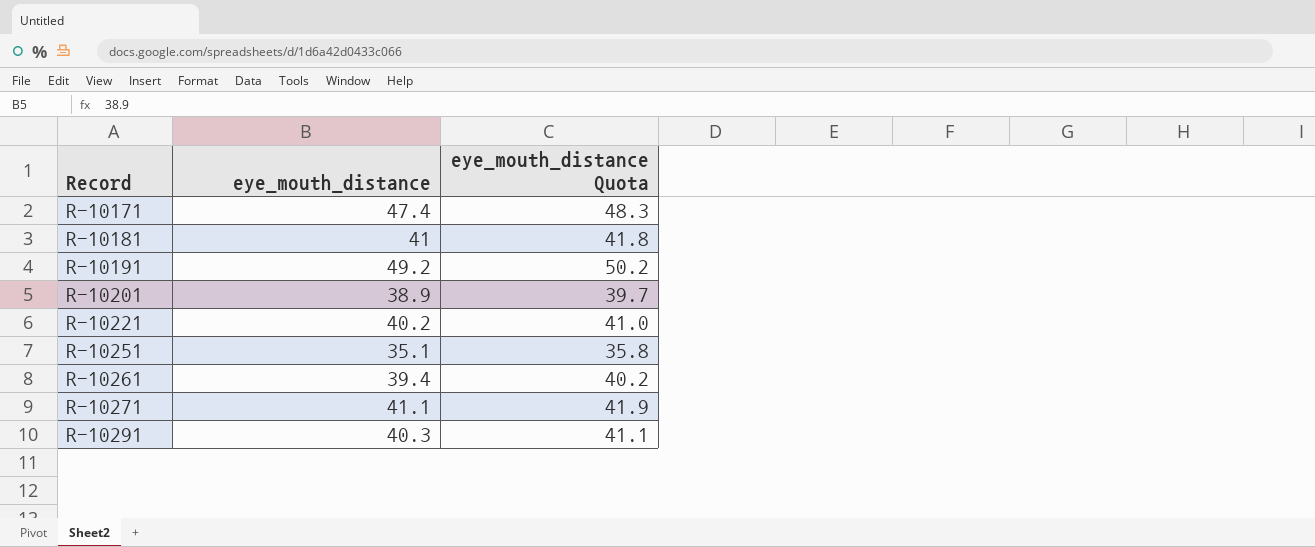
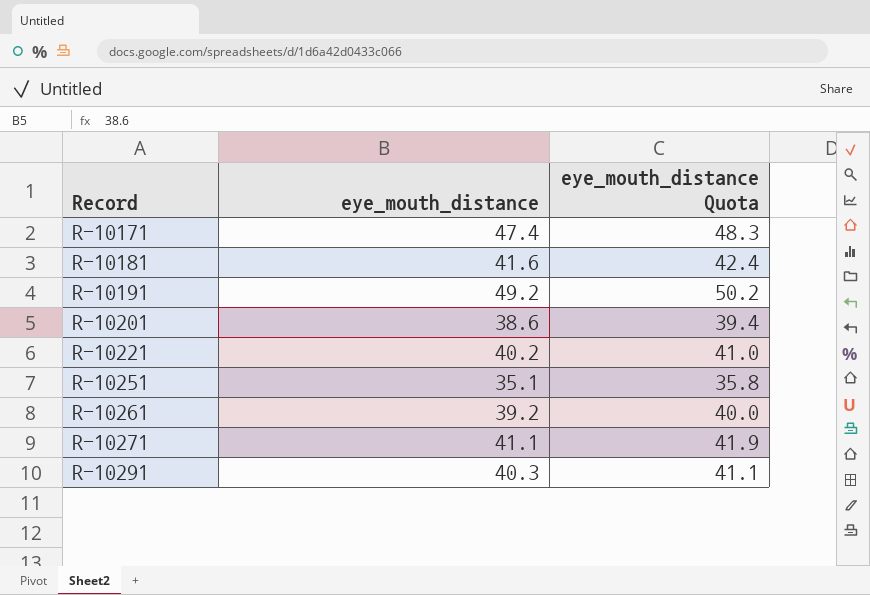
R-10181 | eye_mouth_distance: 41 -> 41.6
R-10181 | eye_mouth_distance Quota: 41.8 -> 42.4
R-10201 | eye_mouth_distance: 38.9 -> 38.6
R-10201 | eye_mouth_distance Quota: 39.7 -> 39.4
R-10261 | eye_mouth_distance: 39.4 -> 39.2
R-10261 | eye_mouth_distance Quota: 40.2 -> 40.0

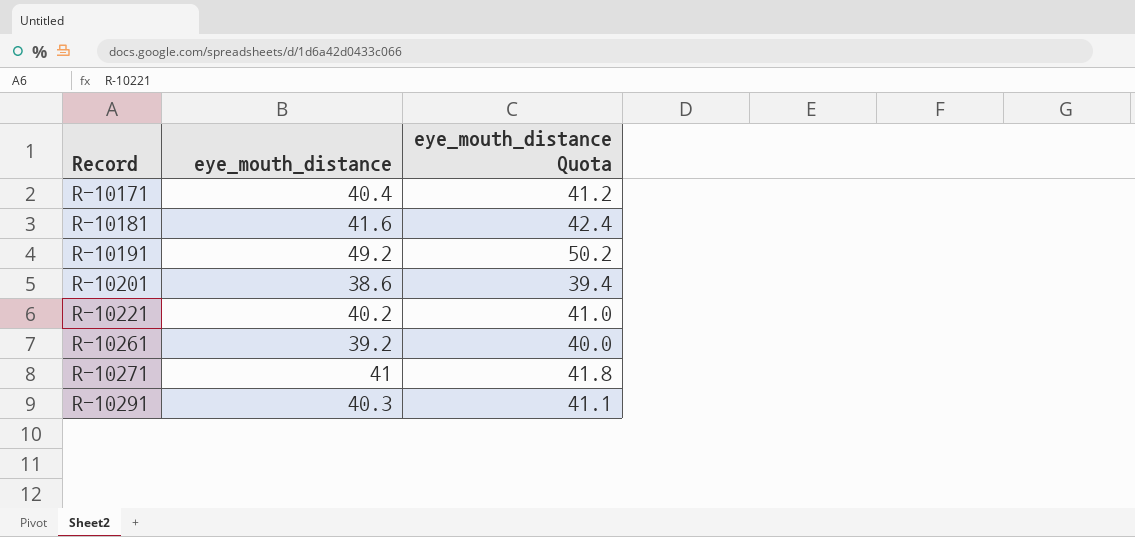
row R-10251: 35.1 | 35.8 -> none
R-10171 | eye_mouth_distance: 47.4 -> 40.4
R-10171 | eye_mouth_distance Quota: 48.3 -> 41.2
R-10271 | eye_mouth_distance: 41.1 -> 41
R-10271 | eye_mouth_distance Quota: 41.9 -> 41.8

